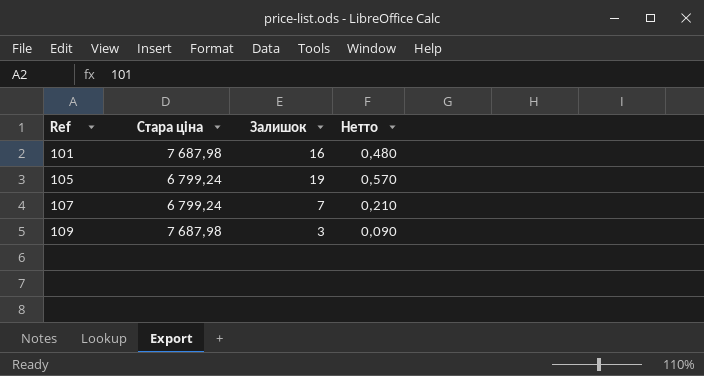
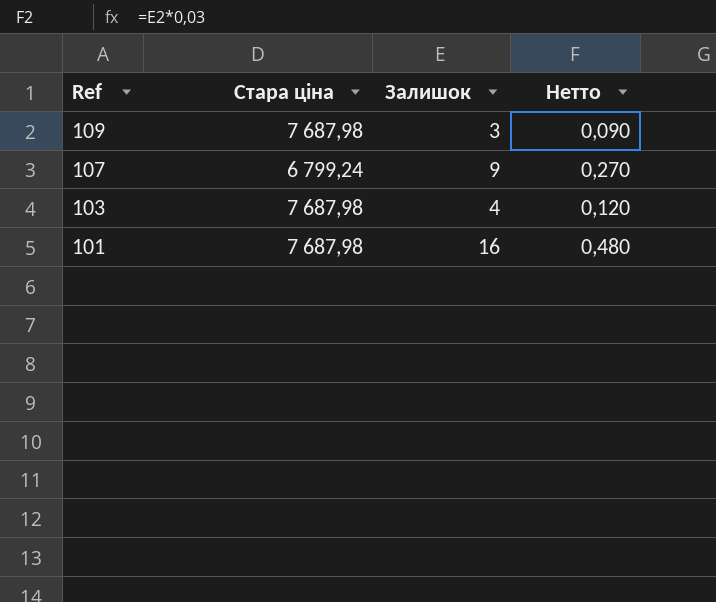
row order: Ref ascending -> Ref descending
row 105: 6 799,24 | 19 | 0,570 -> none
107 | Залишок: 7 -> 9
107 | Нетто: 0,210 -> 0,270
row 103: none -> 7 687,98 | 4 | 0,120

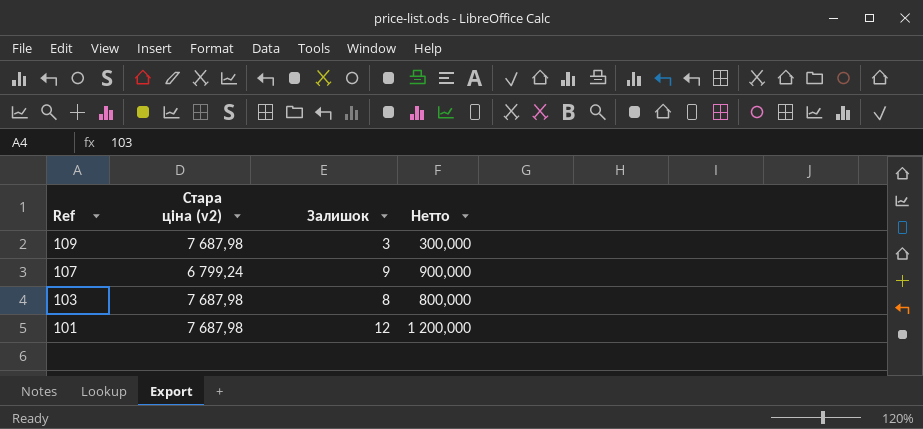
column name: Стара ціна -> Стара ціна (v2)
column Нетто | formula: [Залишок] * 0,03 -> [Залишок] * 100
103 | Залишок: 4 -> 8
101 | Залишок: 16 -> 12

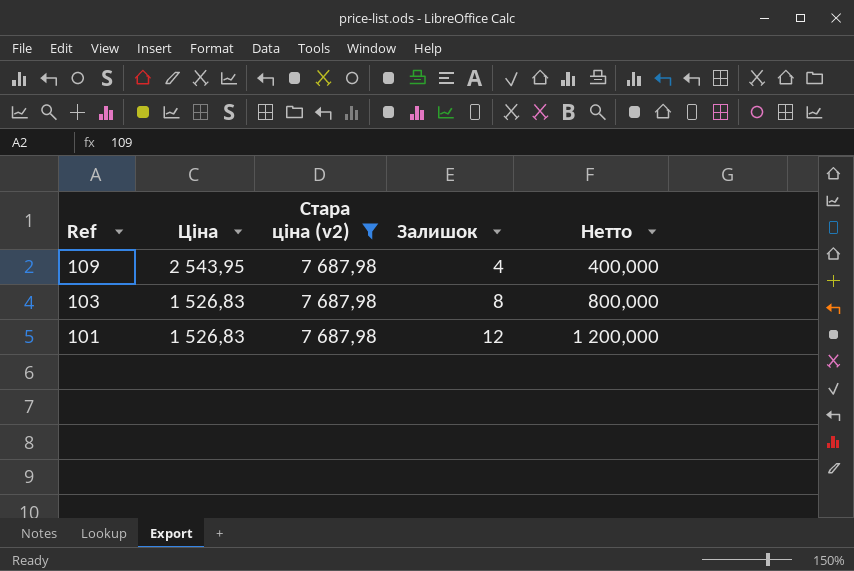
filter: none -> Стара ціна (v2) = 7 687,98
column Ціна | position: none -> 2
109 | Залишок: 3 -> 4
109 | Нетто: 300,000 -> 400,000

